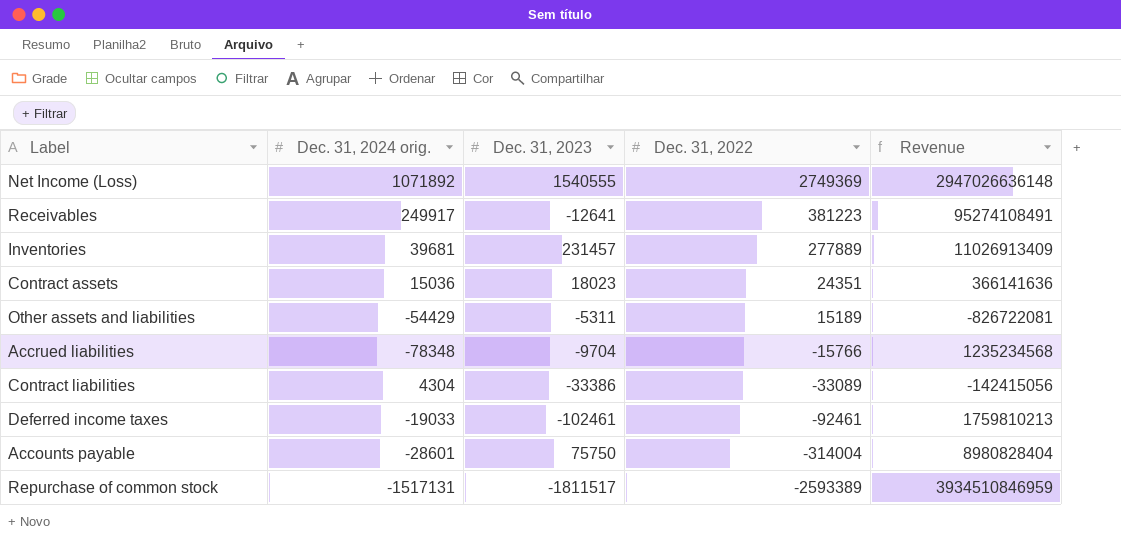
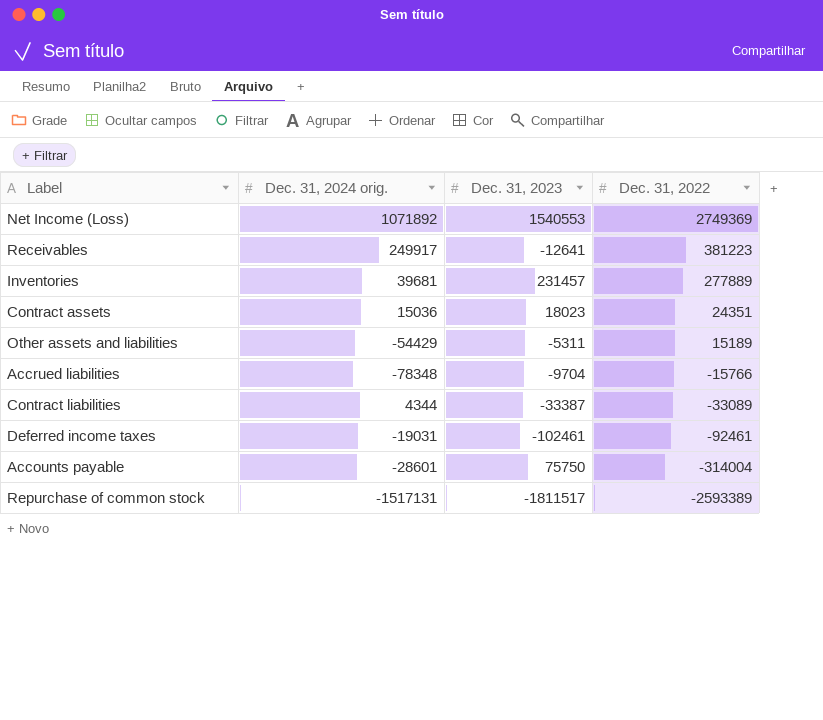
column Revenue | formula: [Dec. 31, 2024 orig.] * [Dec. 31, 2022] -> none
Net Income (Loss) | Dec. 31, 2023: 1540555 -> 1540553
Contract liabilities | Dec. 31, 2024 orig.: 4304 -> 4344
Contract liabilities | Dec. 31, 2023: -33386 -> -33387
Deferred income taxes | Dec. 31, 2024 orig.: -19033 -> -19031

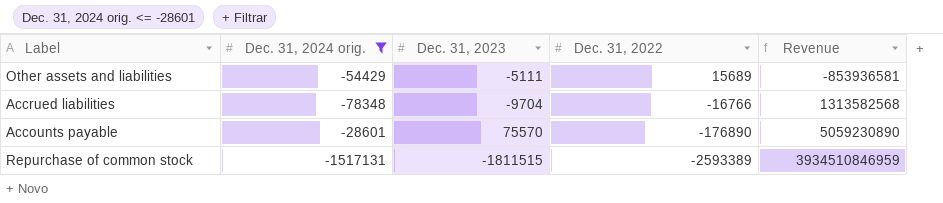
filter: none -> Dec. 31, 2024 orig. <= -28601
column Revenue | formula: none -> [Dec. 31, 2024 orig.] * [Dec. 31, 2022]
Other assets and liabilities | Dec. 31, 2023: -5311 -> -5111
Other assets and liabilities | Dec. 31, 2022: 15189 -> 15689
Accrued liabilities | Dec. 31, 2022: -15766 -> -16766
Accounts payable | Dec. 31, 2023: 75750 -> 75570
Accounts payable | Dec. 31, 2022: -314004 -> -176890
Repurchase of common stock | Dec. 31, 2023: -1811517 -> -1811515

